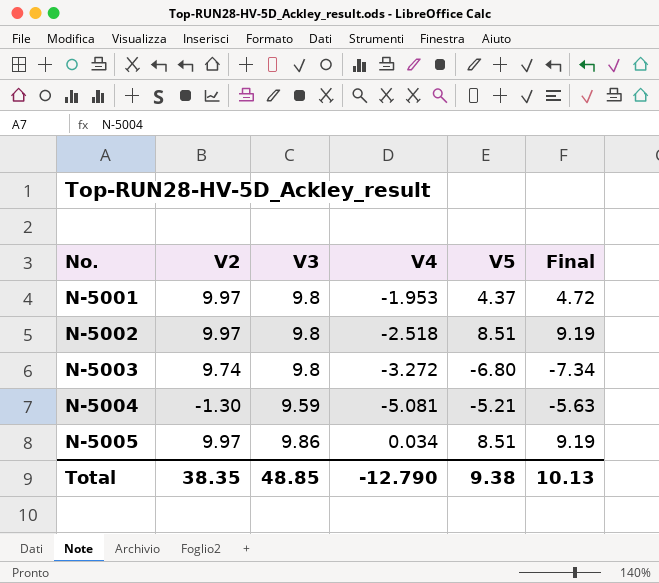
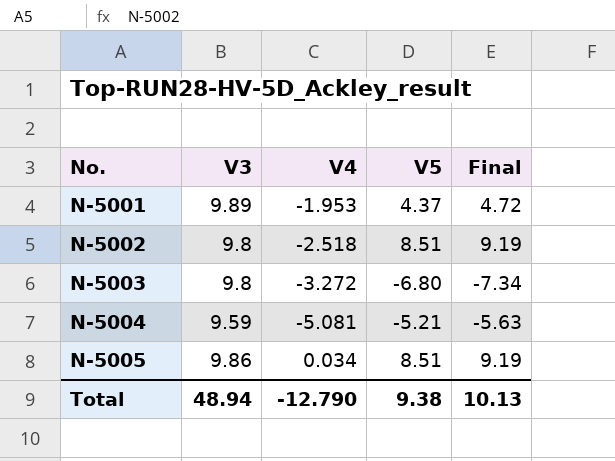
column V2 | position: 2 -> none
N-5001 | V3: 9.8 -> 9.89
Total | V3: 48.85 -> 48.94

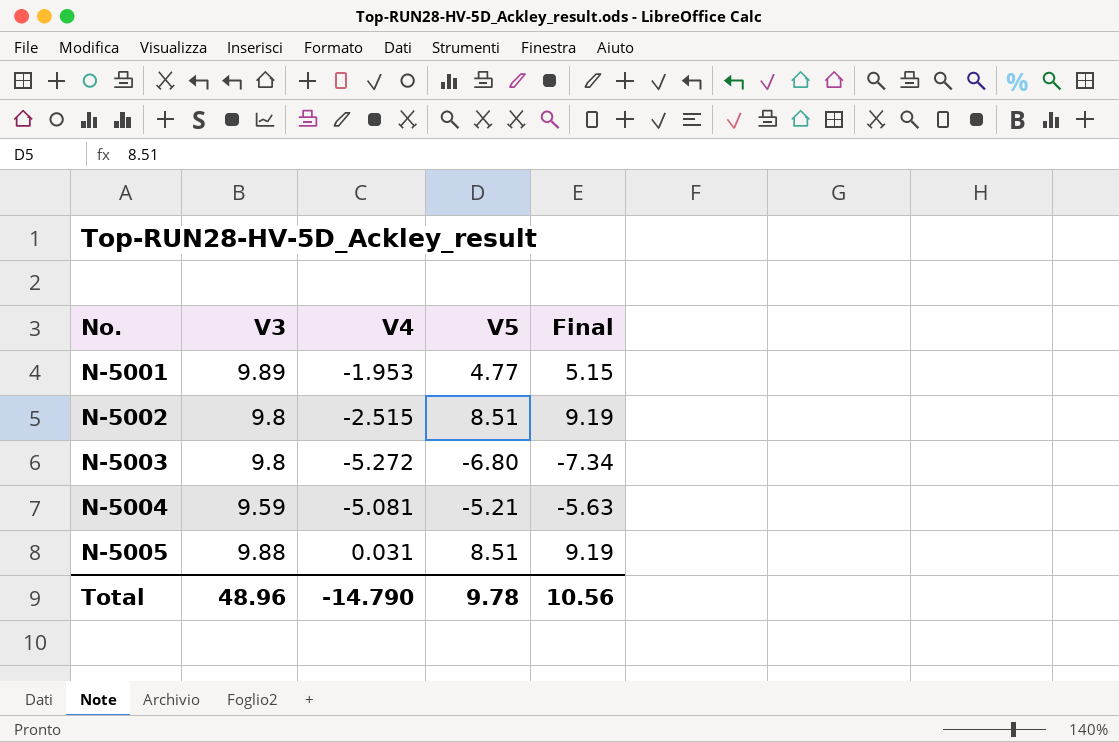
N-5001 | V5: 4.37 -> 4.77
N-5001 | Final: 4.72 -> 5.15
N-5002 | V4: -2.518 -> -2.515
N-5003 | V4: -3.272 -> -5.272
N-5005 | V3: 9.86 -> 9.88
N-5005 | V4: 0.034 -> 0.031
Total | V3: 48.94 -> 48.96
Total | V4: -12.790 -> -14.790
Total | V5: 9.38 -> 9.78
Total | Final: 10.13 -> 10.56

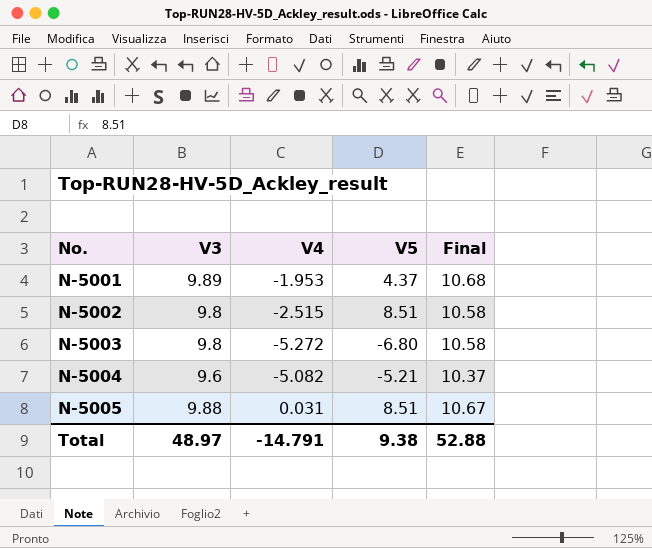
column Final | formula: [V5] * 1.08 -> [V3] * 1.08
N-5001 | V5: 4.77 -> 4.37
N-5004 | V3: 9.59 -> 9.6
N-5004 | V4: -5.081 -> -5.082
Total | V3: 48.96 -> 48.97
Total | V4: -14.790 -> -14.791
Total | V5: 9.78 -> 9.38
Total | Final: 10.56 -> 52.88

